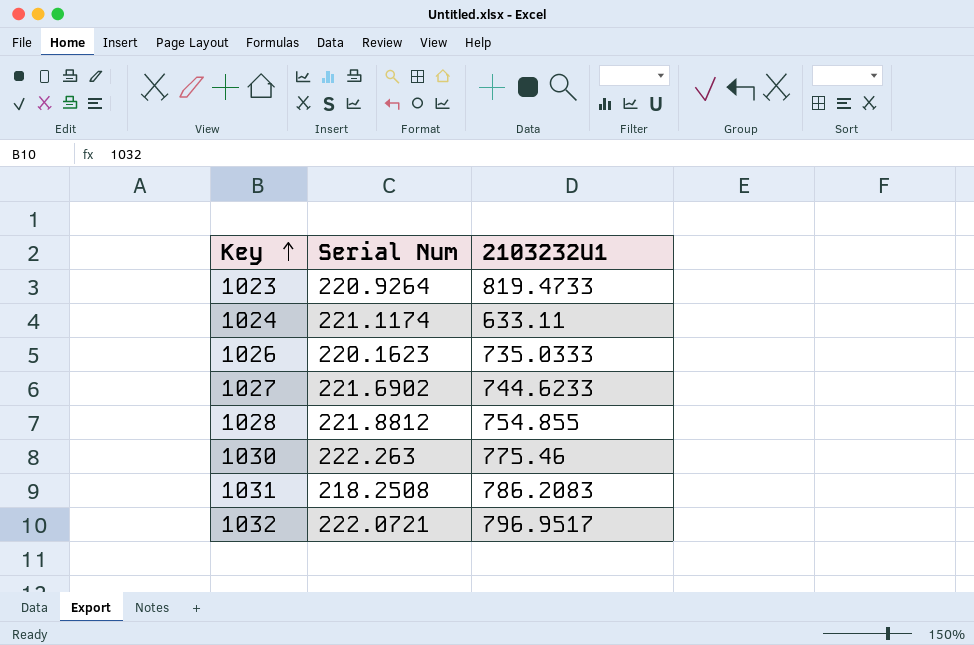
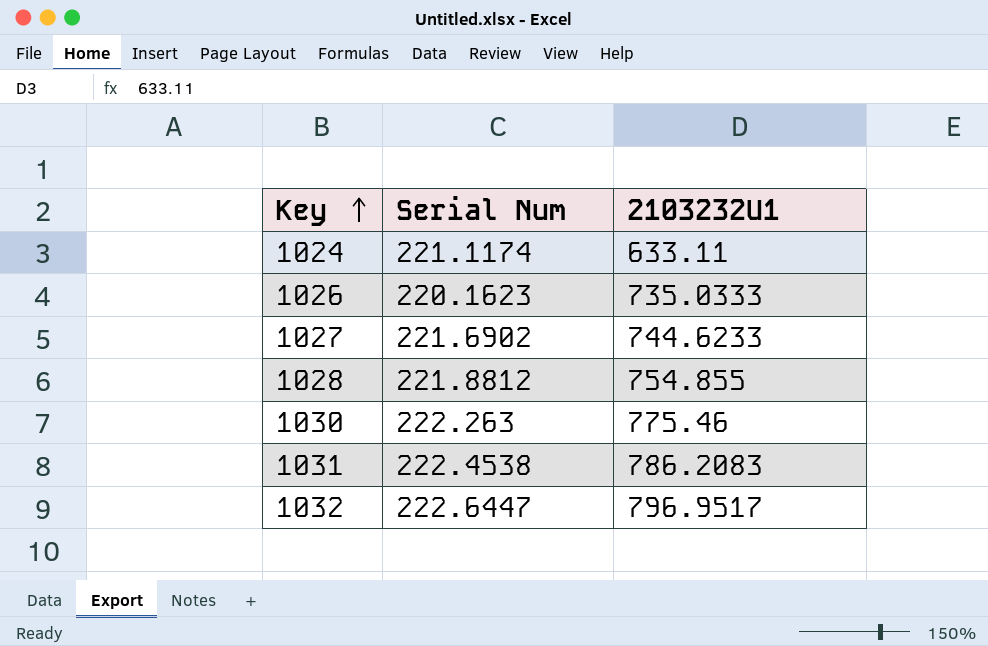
row 1023: 220.9264 | 819.4733 -> none
1031 | Serial Num: 218.2508 -> 222.4538
1032 | Serial Num: 222.0721 -> 222.6447

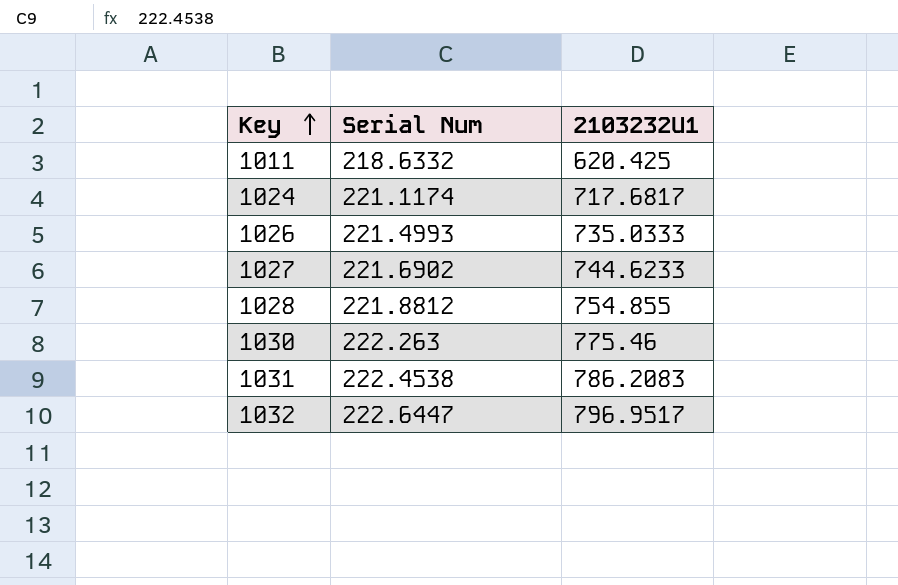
row 1011: none -> 218.6332 | 620.425
1024 | 2103232U1: 633.11 -> 717.6817
1026 | Serial Num: 220.1623 -> 221.4993

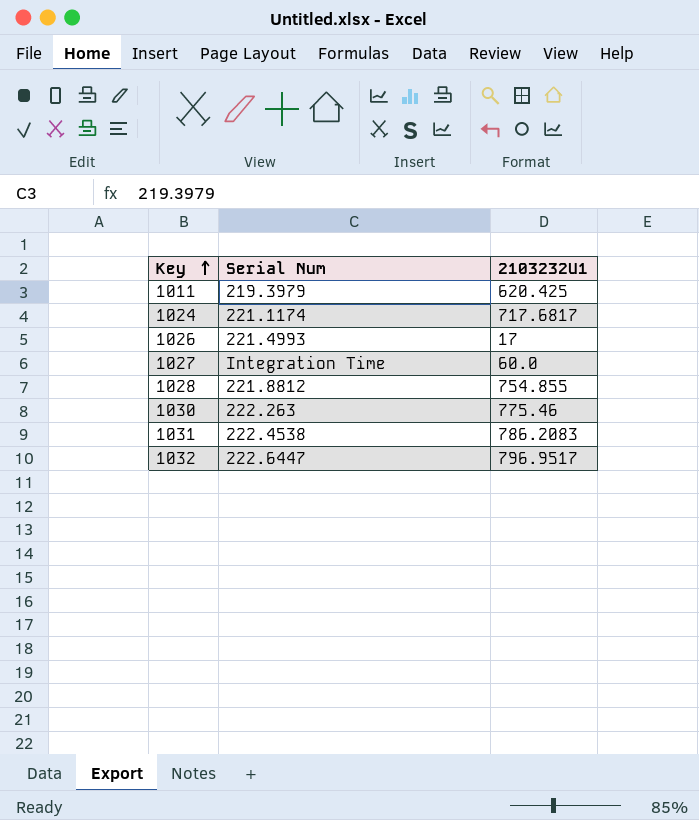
1011 | Serial Num: 218.6332 -> 219.3979
1026 | 2103232U1: 735.0333 -> 17
1027 | Serial Num: 221.6902 -> Integration Time
1027 | 2103232U1: 744.6233 -> 60.0

